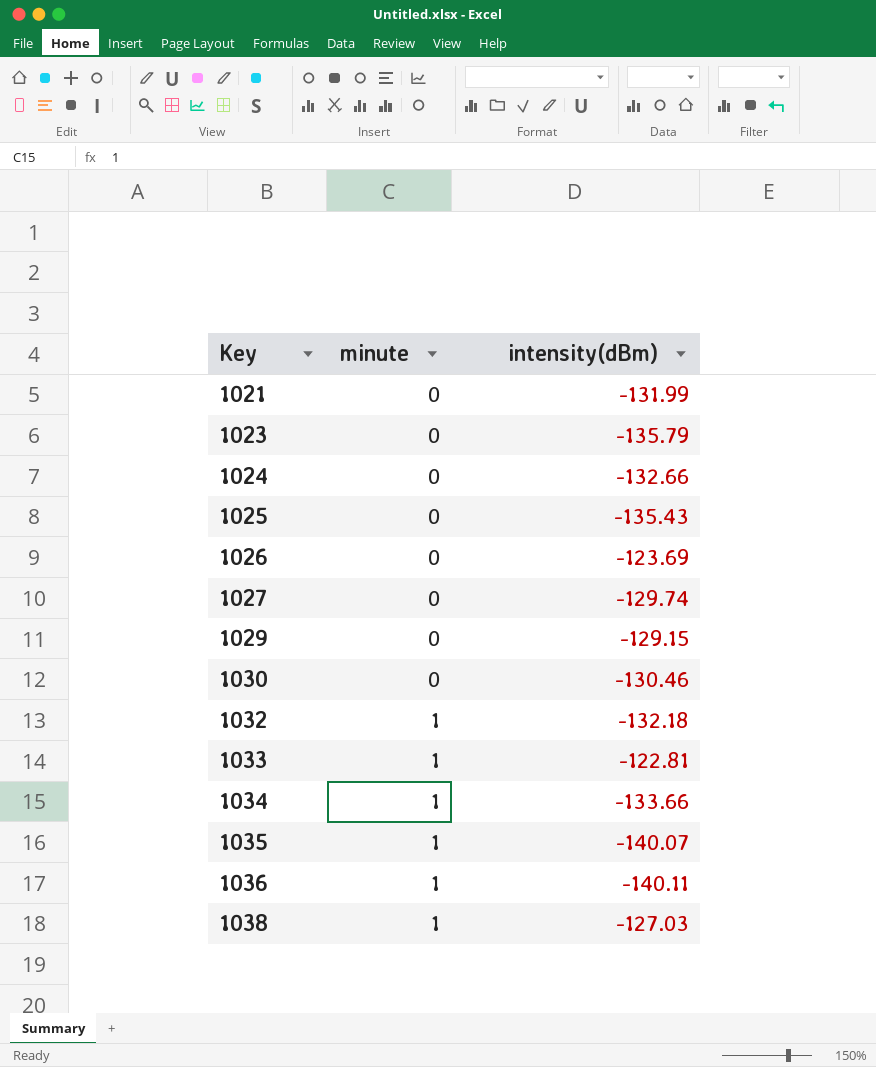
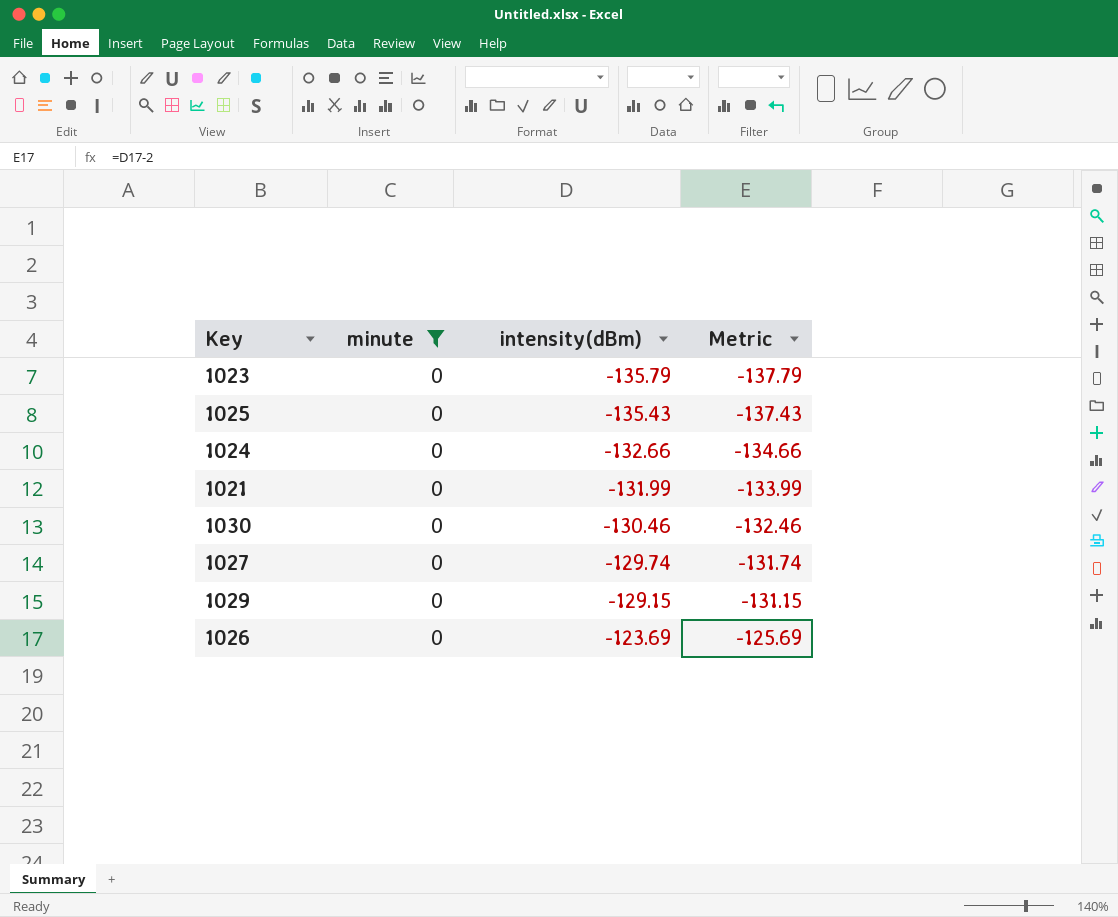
filter: none -> minute = 0
row order: Key ascending -> intensity(dBm) ascending
column Metric | formula: none -> [intensity(dBm)] - 2

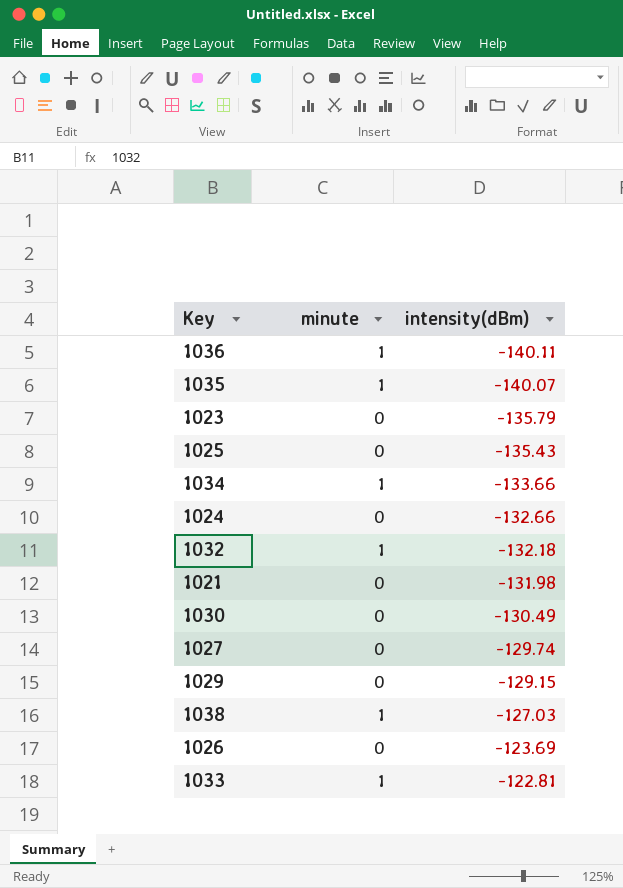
filter: minute = 0 -> none
column Metric | formula: [intensity(dBm)] - 2 -> none
1021 | intensity(dBm): -131.99 -> -131.98
1030 | intensity(dBm): -130.46 -> -130.49

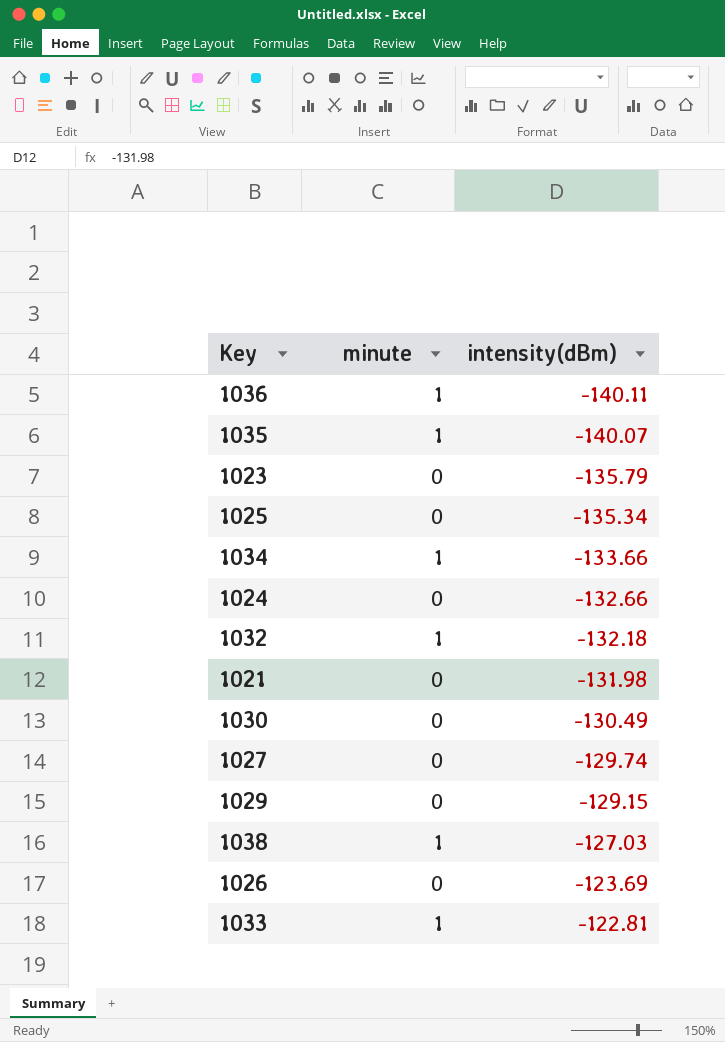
1025 | intensity(dBm): -135.43 -> -135.34

